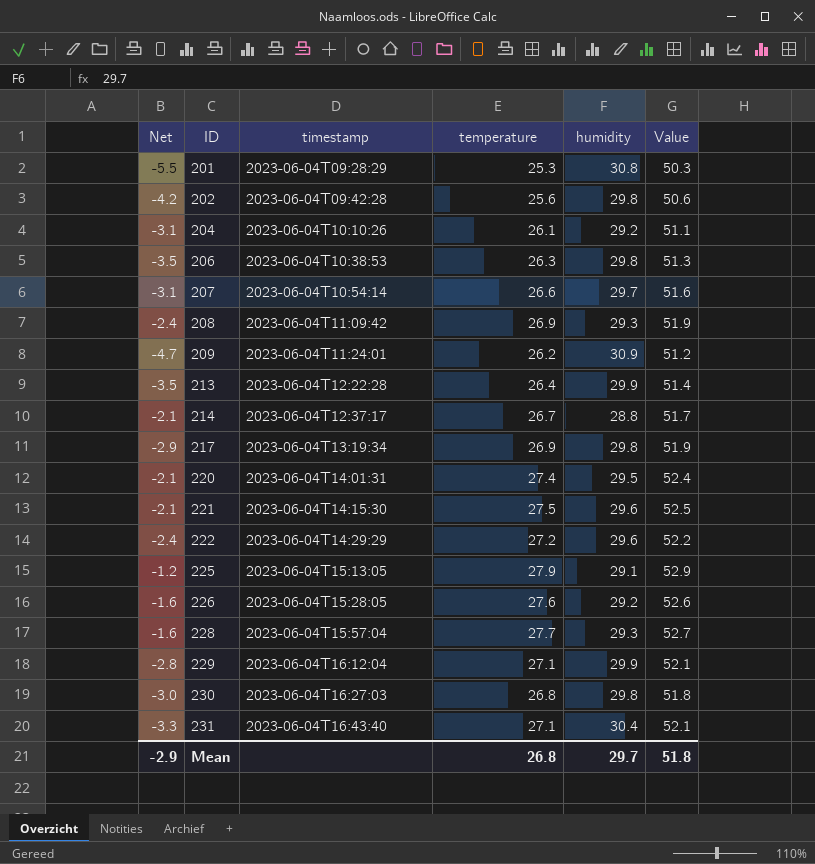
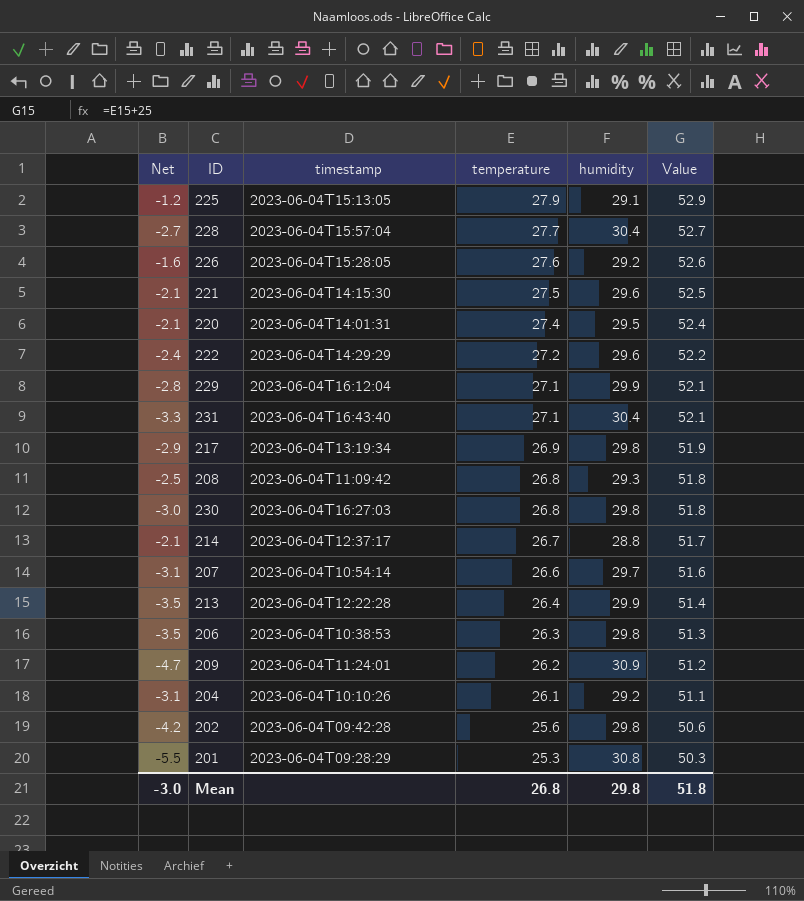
row order: ID ascending -> temperature descending
228 | Net: -1.6 -> -2.7
228 | humidity: 29.3 -> 30.4
208 | Net: -2.4 -> -2.5
208 | temperature: 26.9 -> 26.8
208 | Value: 51.9 -> 51.8
Mean | Net: -2.9 -> -3.0
Mean | humidity: 29.7 -> 29.8

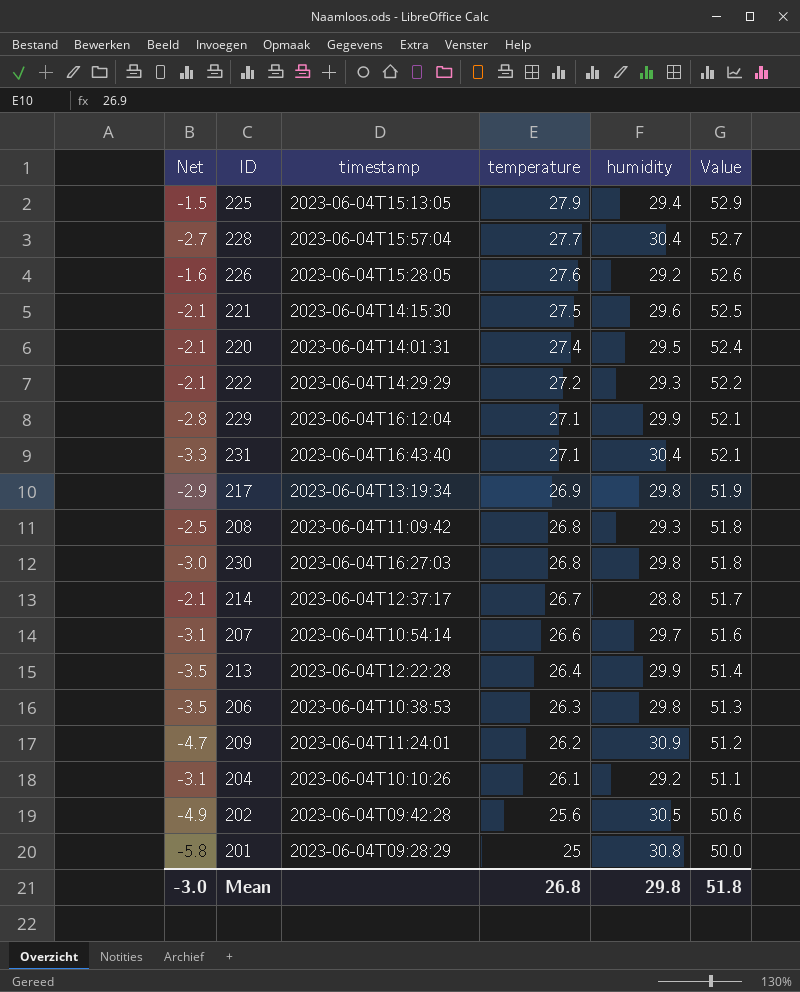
225 | Net: -1.2 -> -1.5
225 | humidity: 29.1 -> 29.4
222 | Net: -2.4 -> -2.1
222 | humidity: 29.6 -> 29.3
202 | Net: -4.2 -> -4.9
202 | humidity: 29.8 -> 30.5
201 | Net: -5.5 -> -5.8
201 | temperature: 25.3 -> 25
201 | Value: 50.3 -> 50.0

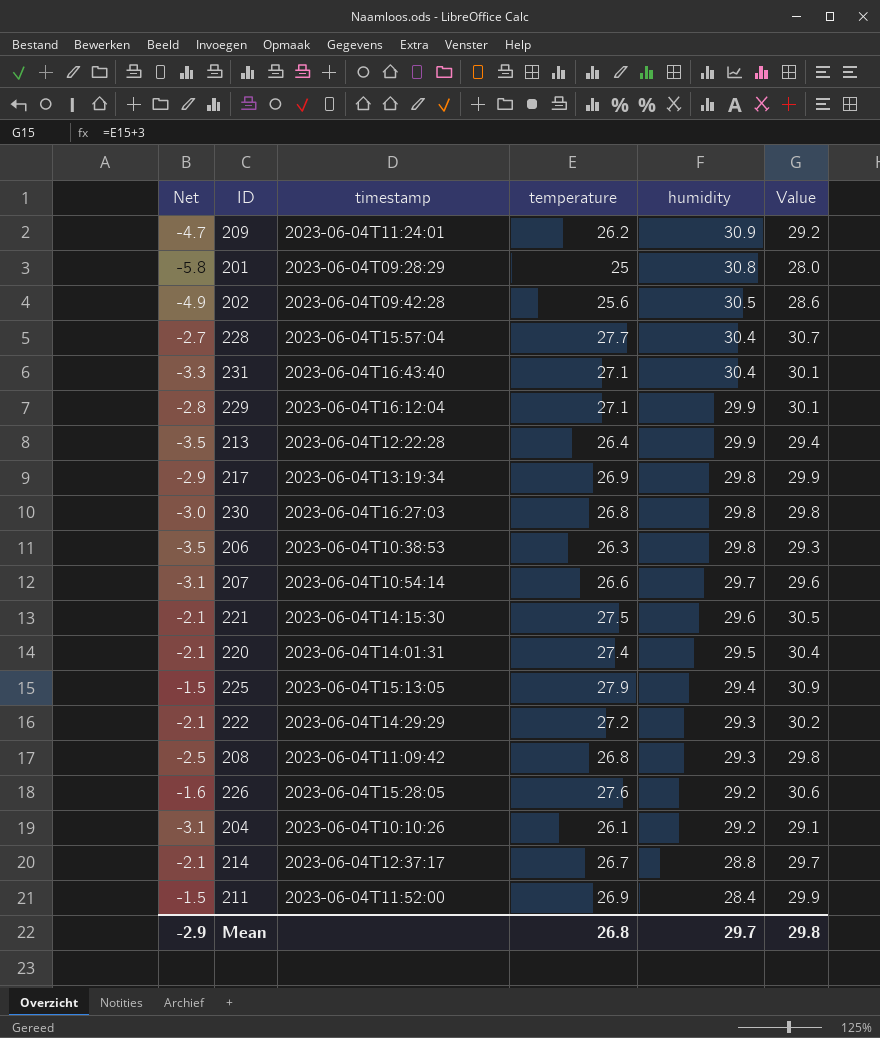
row order: temperature descending -> humidity descending
column Value | formula: [temperature] + 25 -> [temperature] + 3
row 211: none -> -1.5 | 2023-06-04T11:52:00 | 26.9 | 28.4 | 29.9
Mean | Net: -3.0 -> -2.9
Mean | humidity: 29.8 -> 29.7
Mean | Value: 51.8 -> 29.8

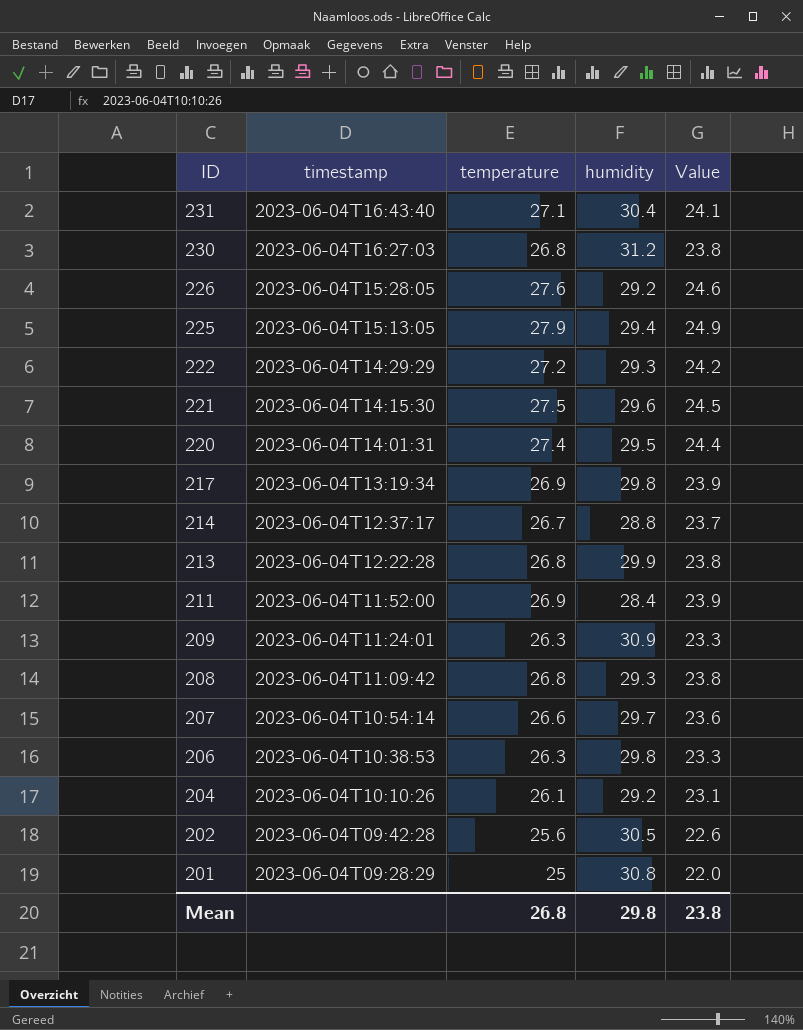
row order: humidity descending -> ID descending
column Net | formula: [temperature] - [humidity] -> none
column Value | formula: [temperature] + 3 -> [temperature] - 3
row 228: -2.7 | 2023-06-04T15:57:04 | 27.7 | 30.4 | 30.7 -> none
row 229: -2.8 | 2023-06-04T16:12:04 | 27.1 | 29.9 | 30.1 -> none
230 | humidity: 29.8 -> 31.2
213 | temperature: 26.4 -> 26.8
209 | temperature: 26.2 -> 26.3
Mean | humidity: 29.7 -> 29.8
Mean | Value: 29.8 -> 23.8

